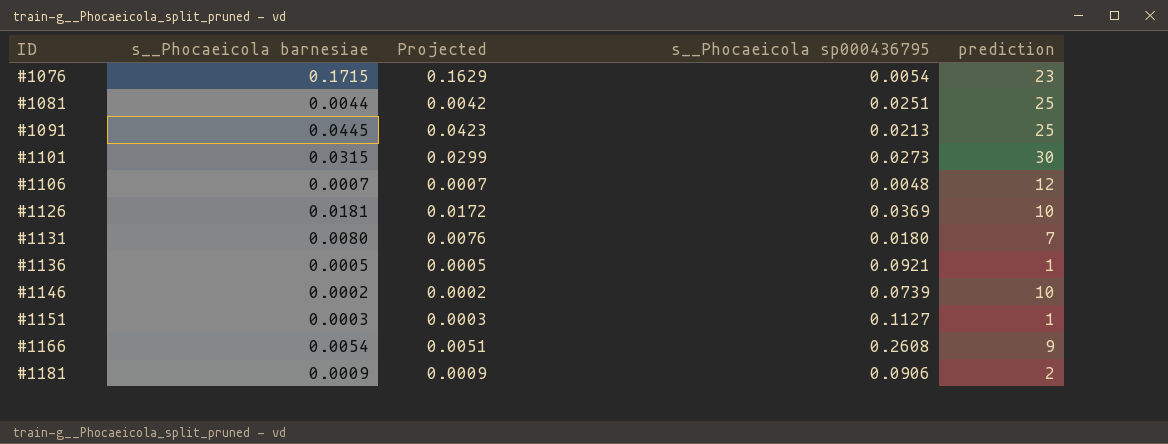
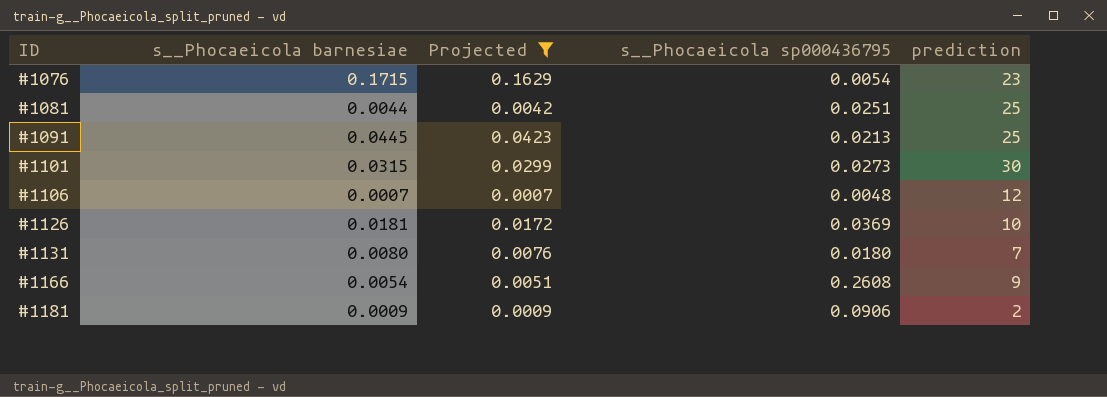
filter: none -> Projected >= 0.0007

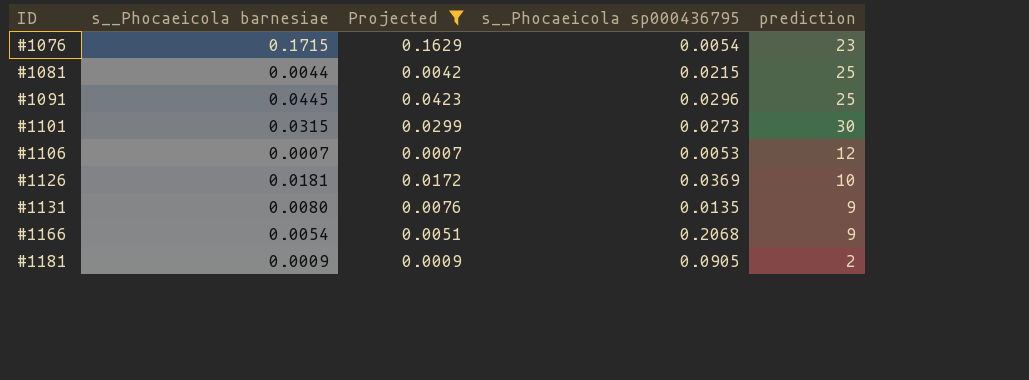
#1081 | s__Phocaeicola sp000436795: 0.0251 -> 0.0215
#1091 | s__Phocaeicola sp000436795: 0.0213 -> 0.0296
#1106 | s__Phocaeicola sp000436795: 0.0048 -> 0.0053
#1131 | s__Phocaeicola sp000436795: 0.0180 -> 0.0135
#1131 | prediction: 7 -> 9
#1166 | s__Phocaeicola sp000436795: 0.2608 -> 0.2068
#1181 | s__Phocaeicola sp000436795: 0.0906 -> 0.0905

